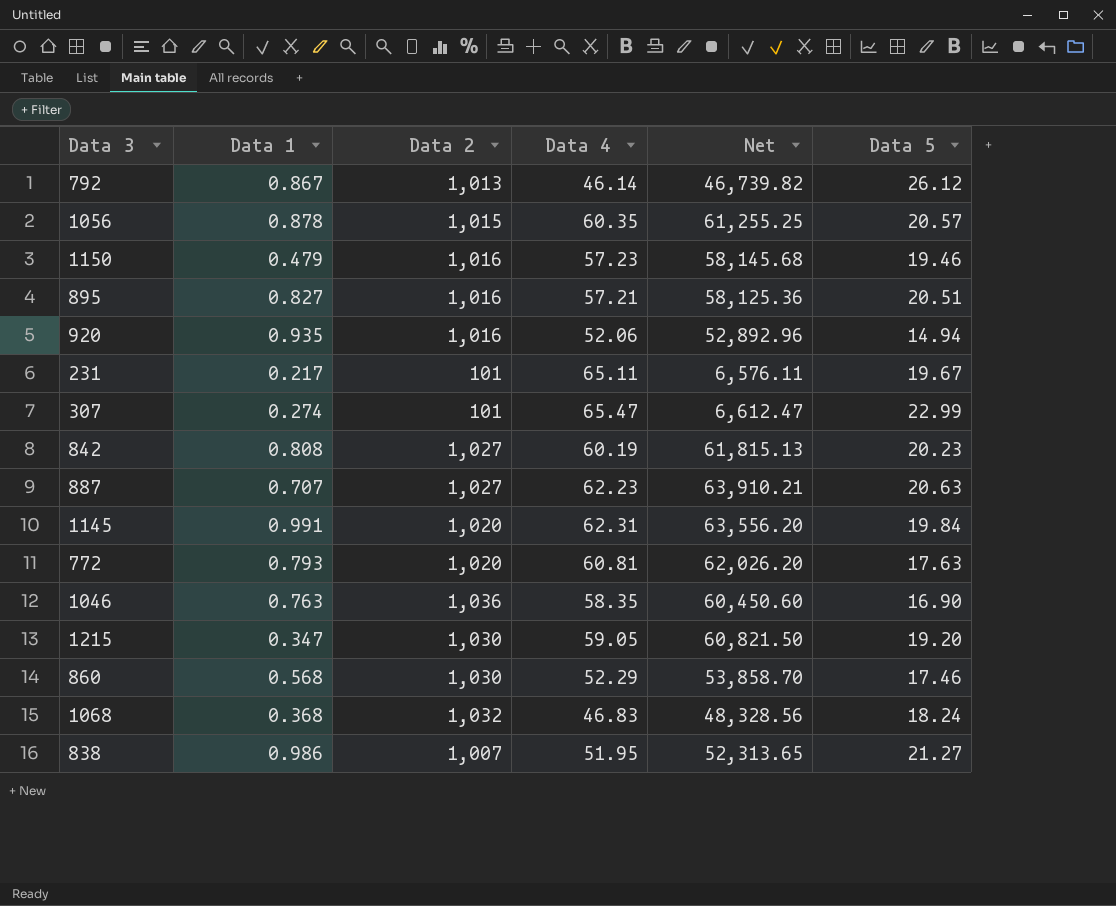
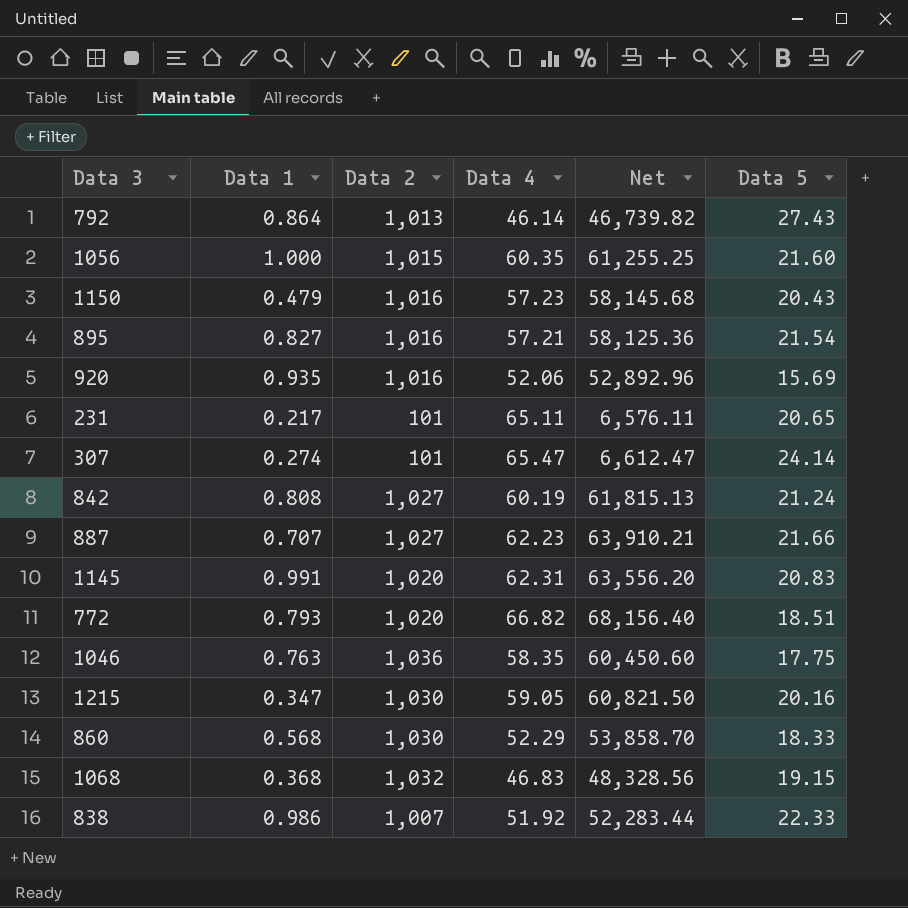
792 | Data 1: 0.867 -> 0.864
792 | Data 5: 26.12 -> 27.43
1056 | Data 1: 0.878 -> 1.000
1056 | Data 5: 20.57 -> 21.60
1150 | Data 5: 19.46 -> 20.43
895 | Data 5: 20.51 -> 21.54
920 | Data 5: 14.94 -> 15.69
231 | Data 5: 19.67 -> 20.65
307 | Data 5: 22.99 -> 24.14
842 | Data 5: 20.23 -> 21.24
887 | Data 5: 20.63 -> 21.66
1145 | Data 5: 19.84 -> 20.83
772 | Data 4: 60.81 -> 66.82
772 | Net: 62,026.20 -> 68,156.40
772 | Data 5: 17.63 -> 18.51
1046 | Data 5: 16.90 -> 17.75
1215 | Data 5: 19.20 -> 20.16
860 | Data 5: 17.46 -> 18.33
1068 | Data 5: 18.24 -> 19.15
838 | Data 4: 51.95 -> 51.92
838 | Net: 52,313.65 -> 52,283.44
838 | Data 5: 21.27 -> 22.33

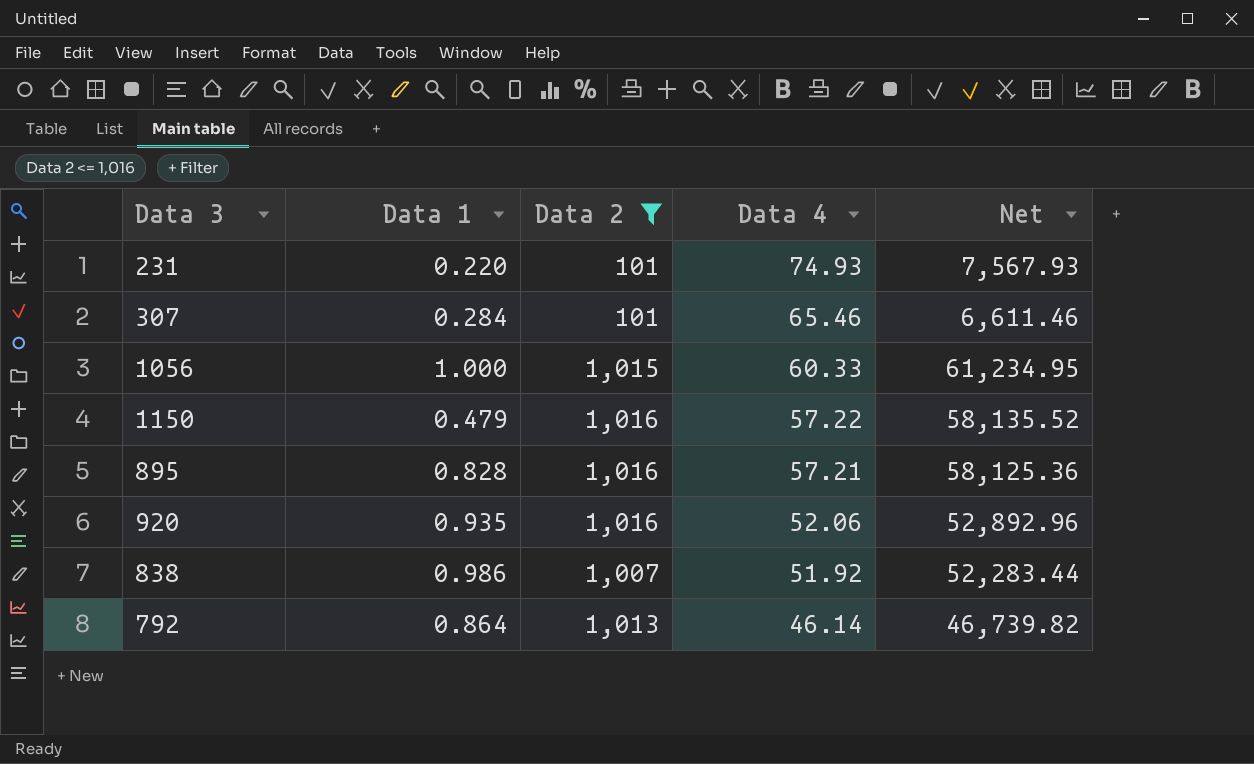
filter: none -> Data 2 <= 1,016
row order: none -> Data 4 descending
column Data 5 | position: 6 -> none
231 | Data 1: 0.217 -> 0.220
231 | Data 4: 65.11 -> 74.93
231 | Net: 6,576.11 -> 7,567.93
307 | Data 1: 0.274 -> 0.284
307 | Data 4: 65.47 -> 65.46
307 | Net: 6,612.47 -> 6,611.46
1056 | Data 4: 60.35 -> 60.33
1056 | Net: 61,255.25 -> 61,234.95
1150 | Data 4: 57.23 -> 57.22
1150 | Net: 58,145.68 -> 58,135.52
895 | Data 1: 0.827 -> 0.828

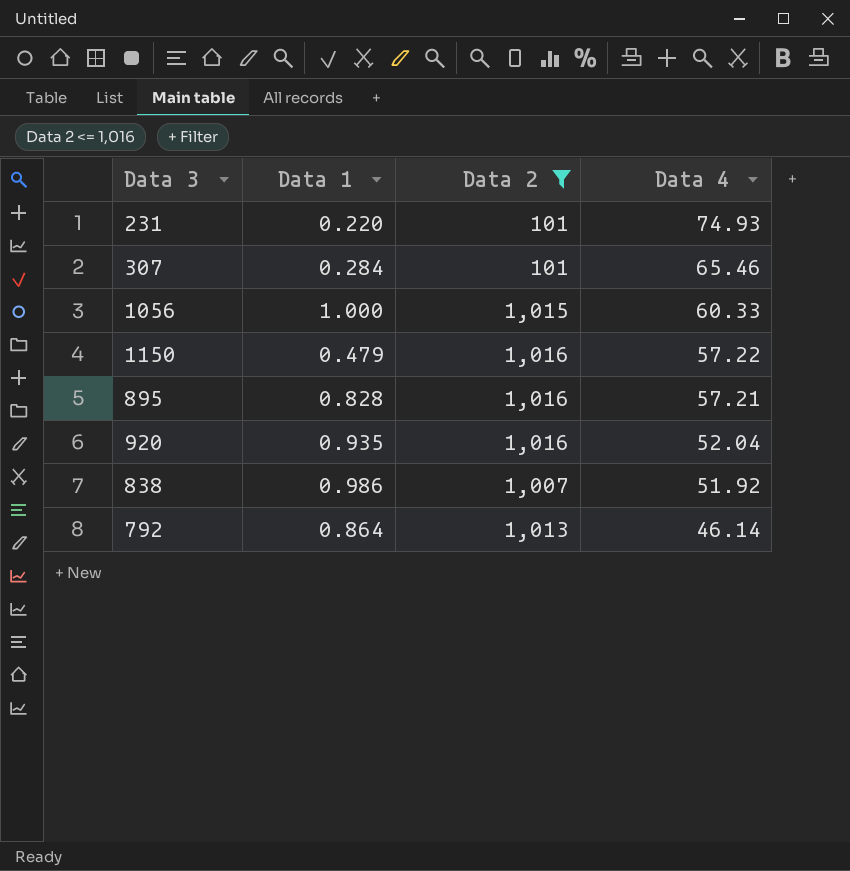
column Net | formula: [Data 2] * [Data 4] -> none
920 | Data 4: 52.06 -> 52.04

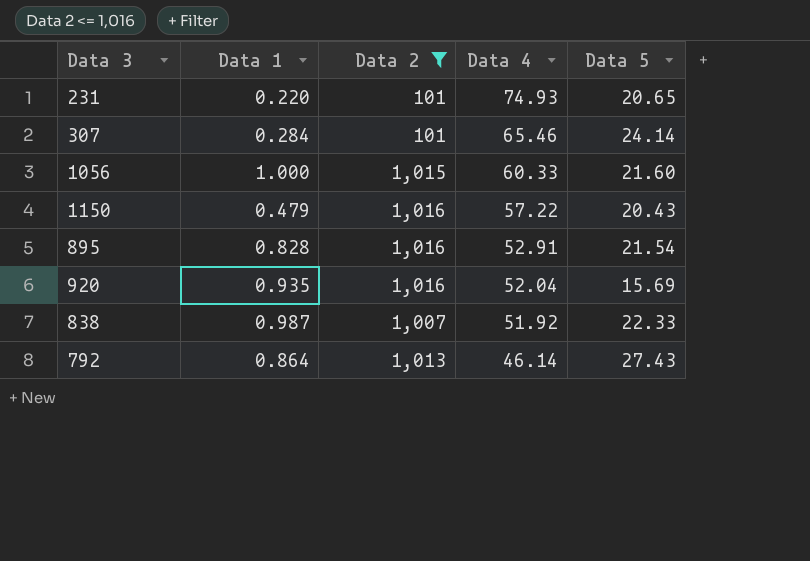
column Data 5 | position: none -> 5
895 | Data 4: 57.21 -> 52.91
838 | Data 1: 0.986 -> 0.987

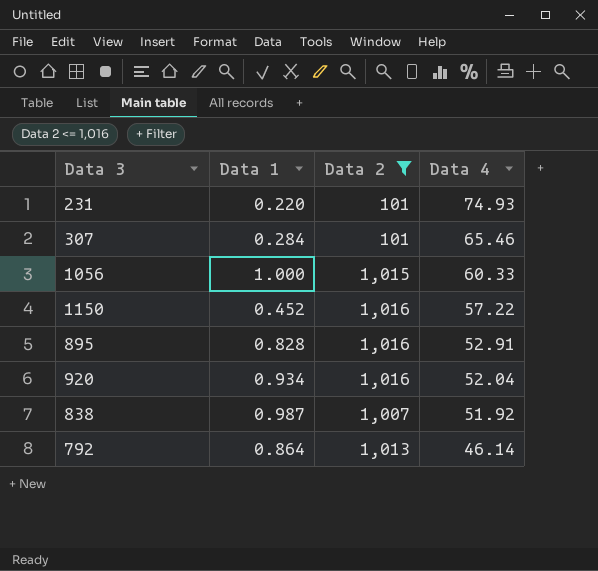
column Data 5 | position: 5 -> none
1150 | Data 1: 0.479 -> 0.452
920 | Data 1: 0.935 -> 0.934

